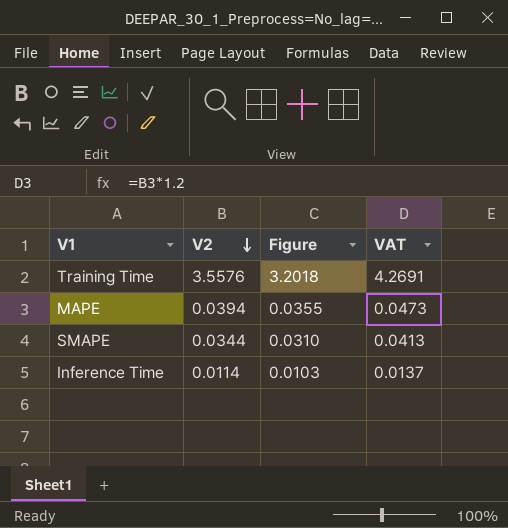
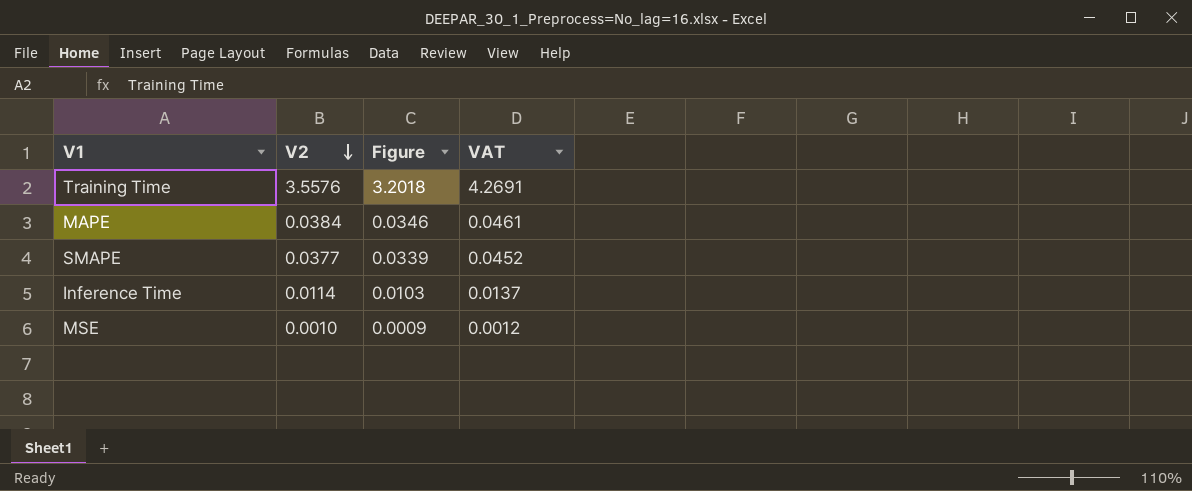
MAPE | V2: 0.0394 -> 0.0384
MAPE | Figure: 0.0355 -> 0.0346
MAPE | VAT: 0.0473 -> 0.0461
SMAPE | V2: 0.0344 -> 0.0377
SMAPE | Figure: 0.0310 -> 0.0339
SMAPE | VAT: 0.0413 -> 0.0452
row MSE: none -> 0.0010 | 0.0009 | 0.0012

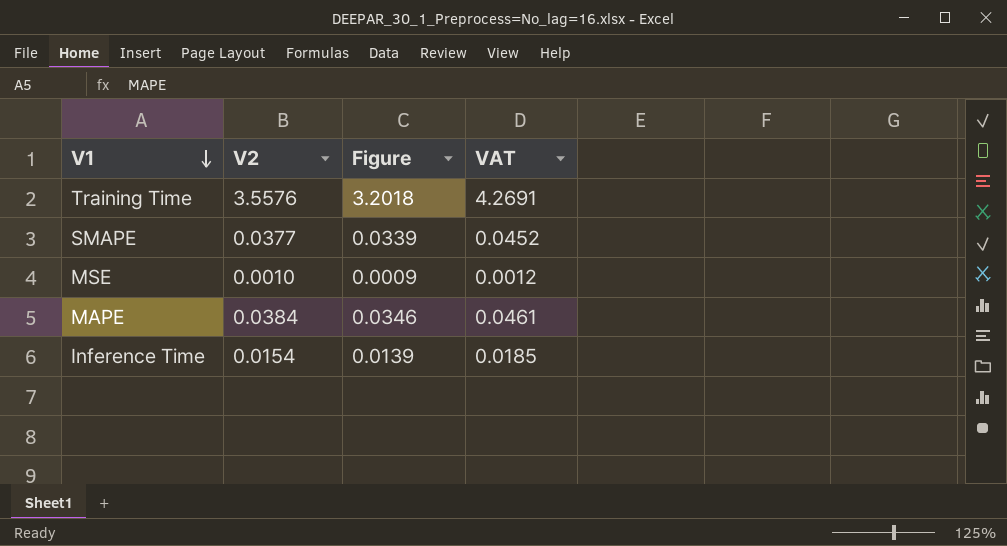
row order: V2 descending -> V1 descending
Inference Time | V2: 0.0114 -> 0.0154
Inference Time | Figure: 0.0103 -> 0.0139
Inference Time | VAT: 0.0137 -> 0.0185

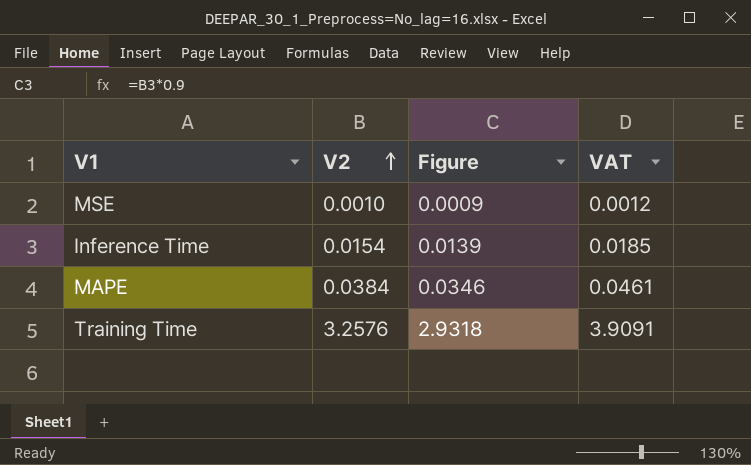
row order: V1 descending -> V2 ascending
row SMAPE: 0.0377 | 0.0339 | 0.0452 -> none
Training Time | V2: 3.5576 -> 3.2576
Training Time | Figure: 3.2018 -> 2.9318
Training Time | VAT: 4.2691 -> 3.9091

